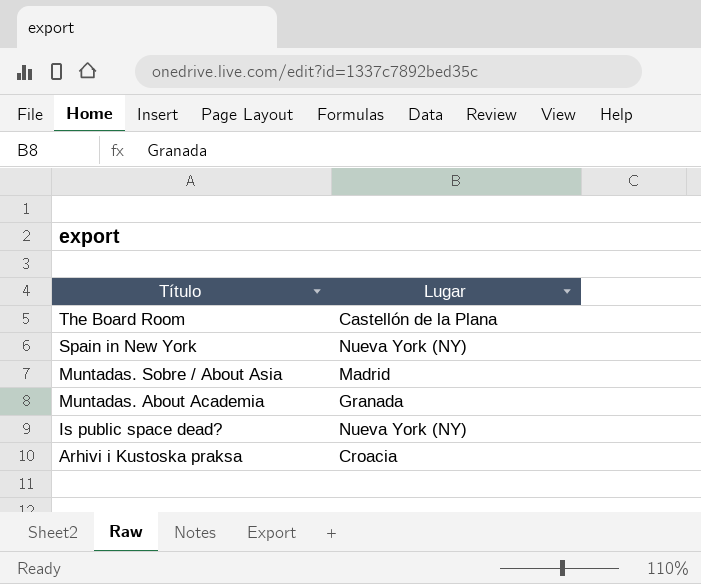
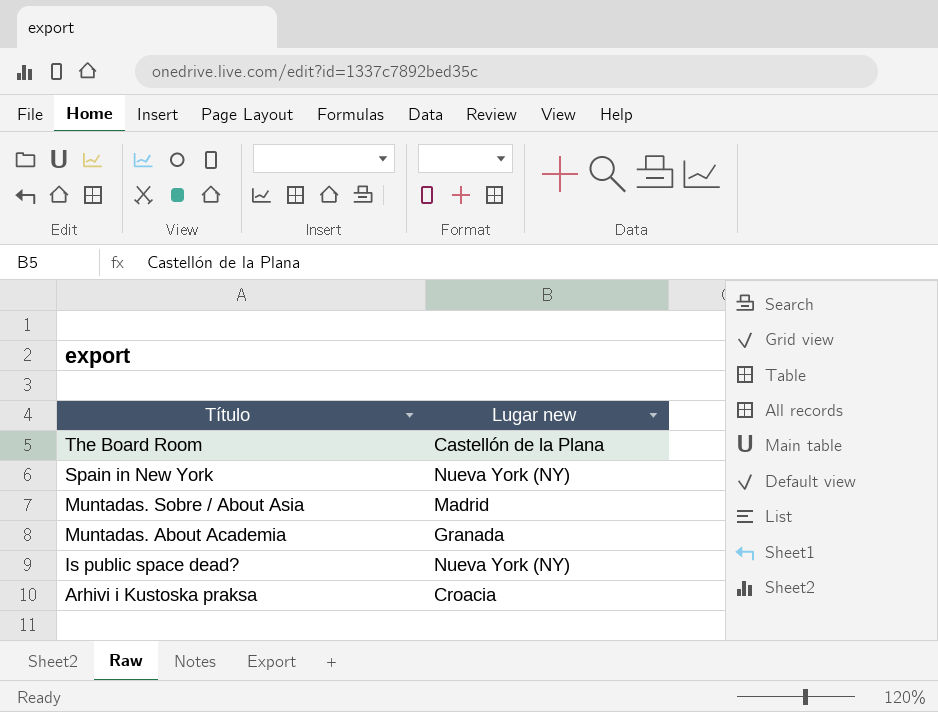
column name: Lugar -> Lugar new

